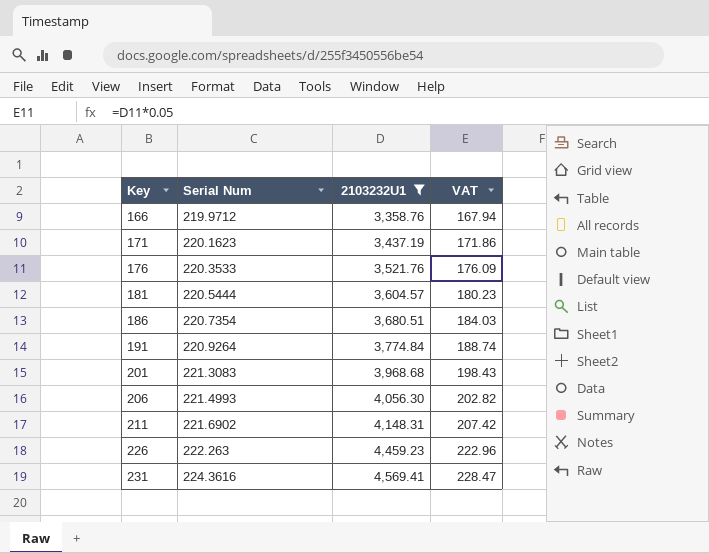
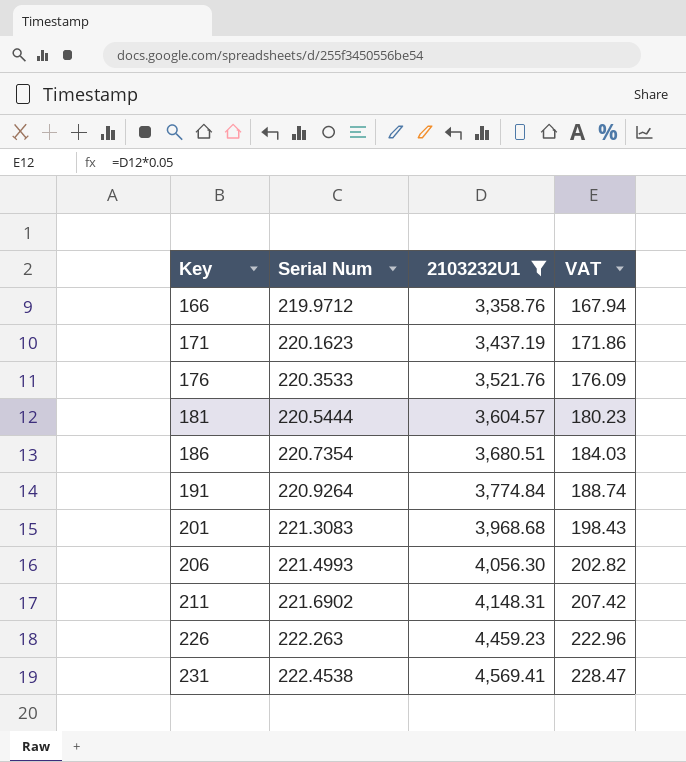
231 | Serial Num: 224.3616 -> 222.4538

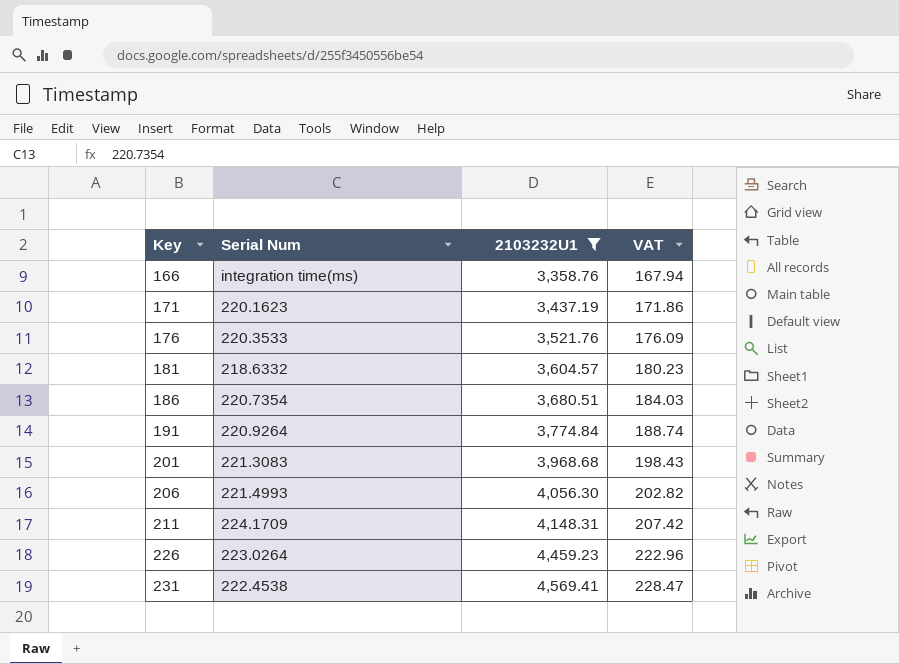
166 | Serial Num: 219.9712 -> integration time(ms)
181 | Serial Num: 220.5444 -> 218.6332
211 | Serial Num: 221.6902 -> 224.1709
226 | Serial Num: 222.263 -> 223.0264

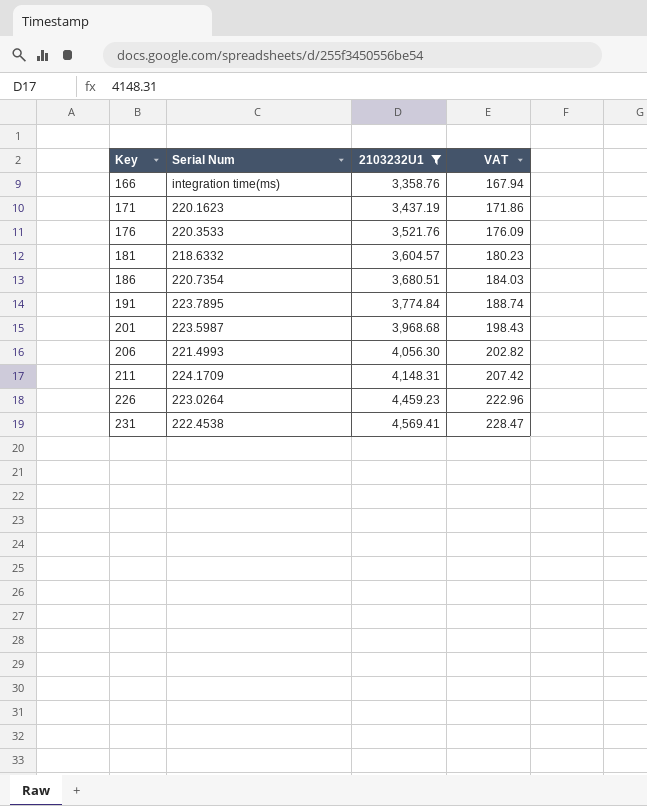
191 | Serial Num: 220.9264 -> 223.7895
201 | Serial Num: 221.3083 -> 223.5987

